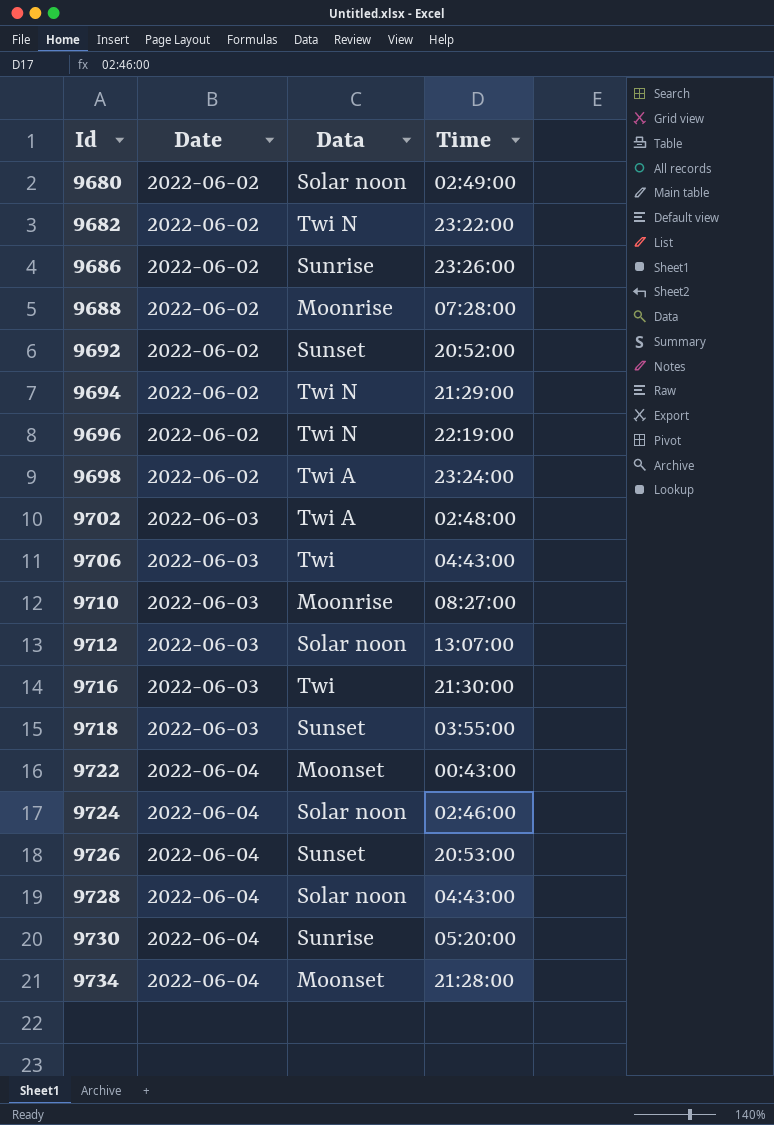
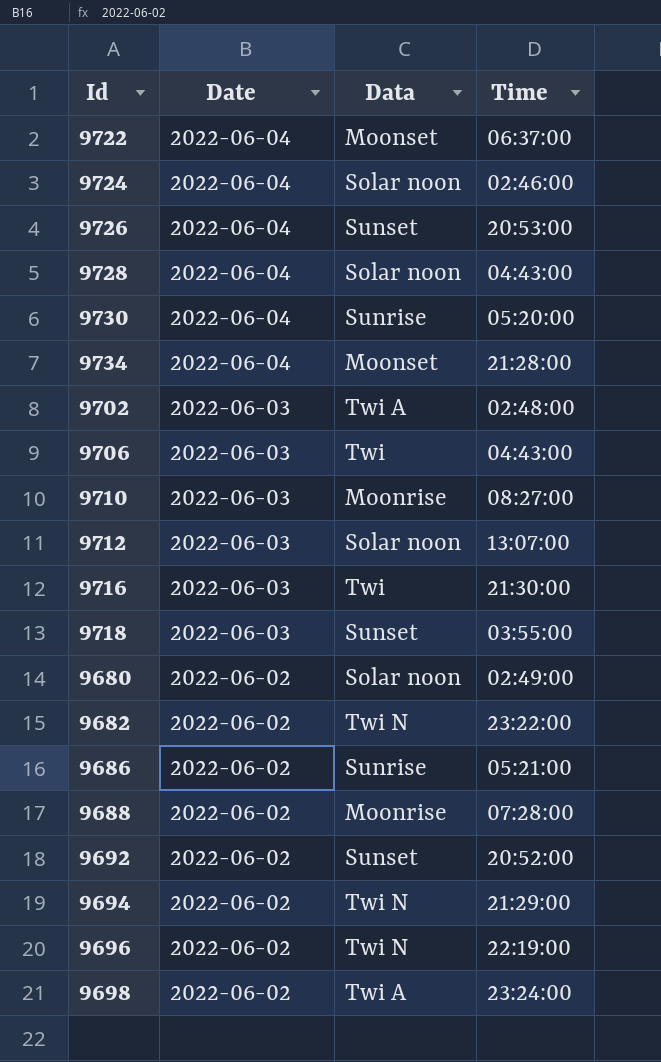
row order: Id ascending -> Date descending
9722 | Time: 00:43:00 -> 06:37:00
9686 | Time: 23:26:00 -> 05:21:00

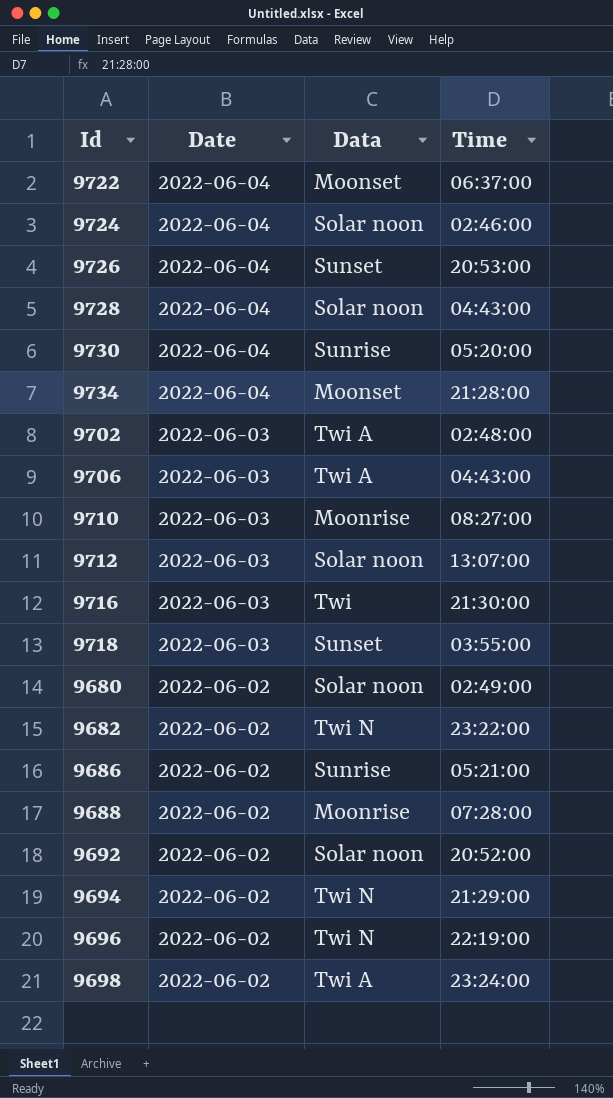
9706 | Data: Twi -> Twi A
9692 | Data: Sunset -> Solar noon

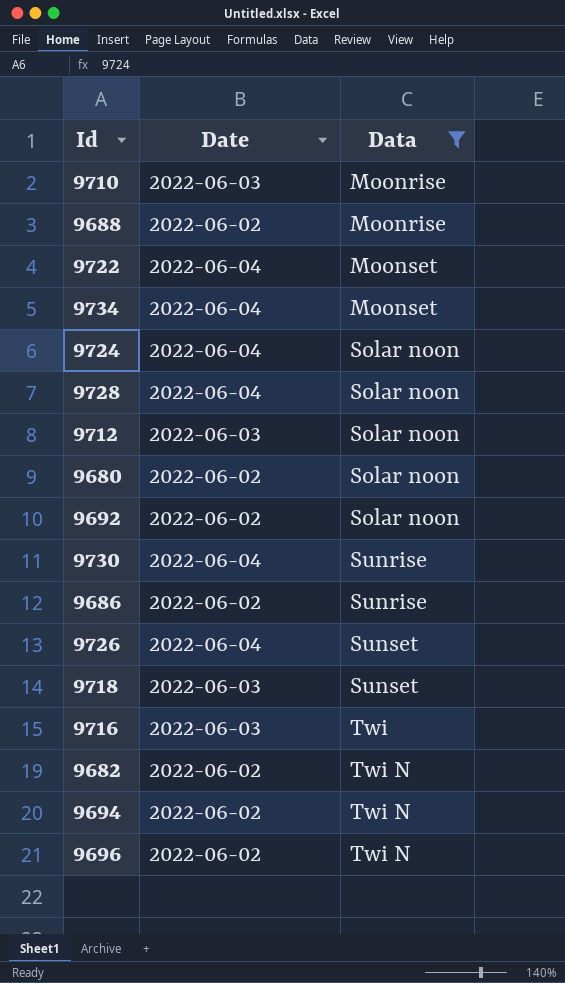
filter: none -> Data != Twi A
row order: Date descending -> Data ascending
column Time | position: 4 -> none

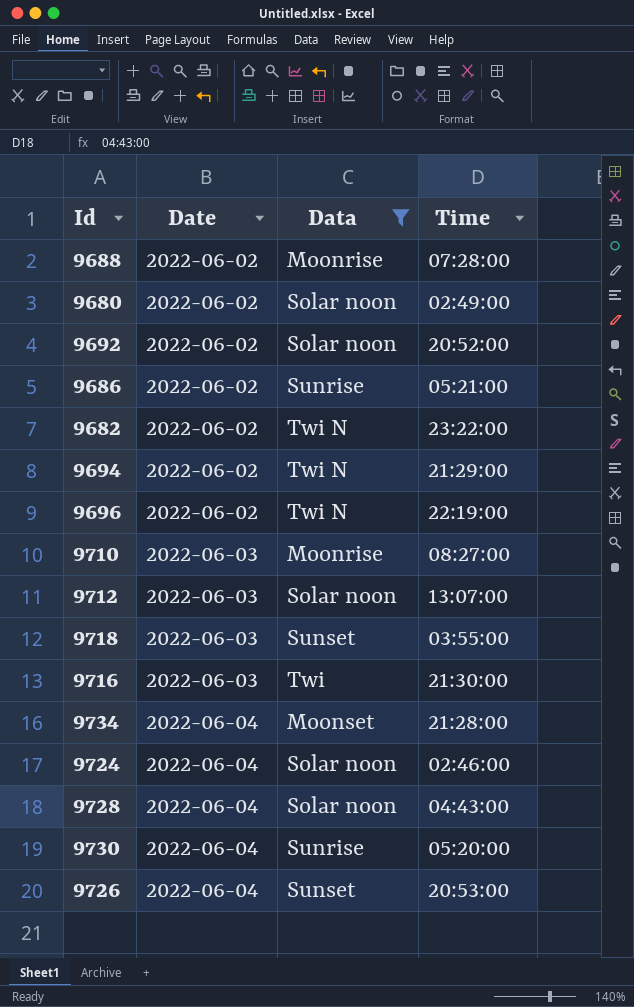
row order: Data ascending -> Date ascending
column Time | position: none -> 4
row 9722: 2022-06-04 | Moonset -> none

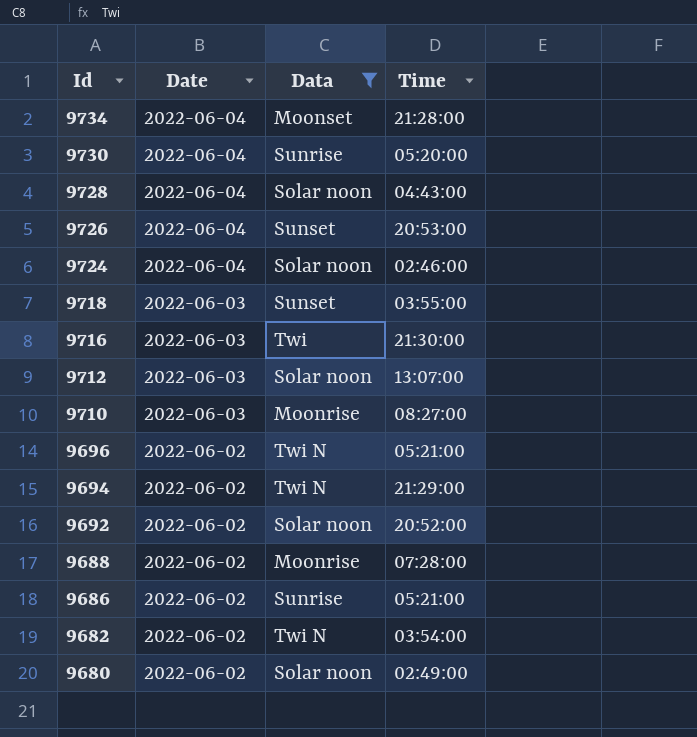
row order: Date ascending -> Id descending
9696 | Time: 22:19:00 -> 05:21:00
9682 | Time: 23:22:00 -> 03:54:00

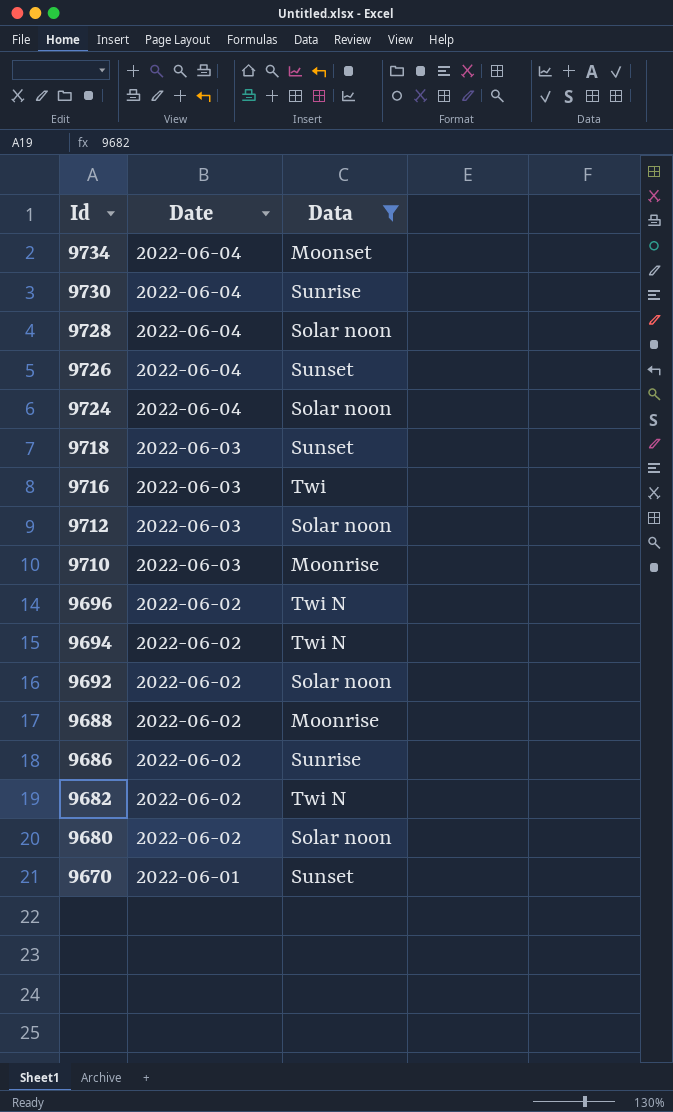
column Time | position: 4 -> none
row 9670: none -> 2022-06-01 | Sunset

